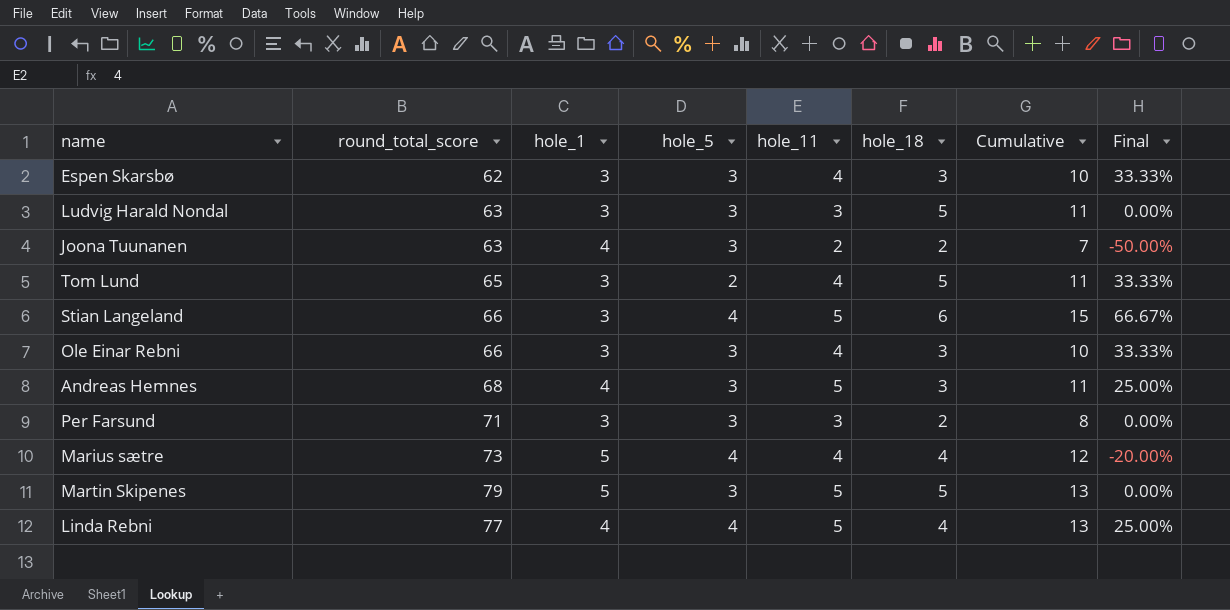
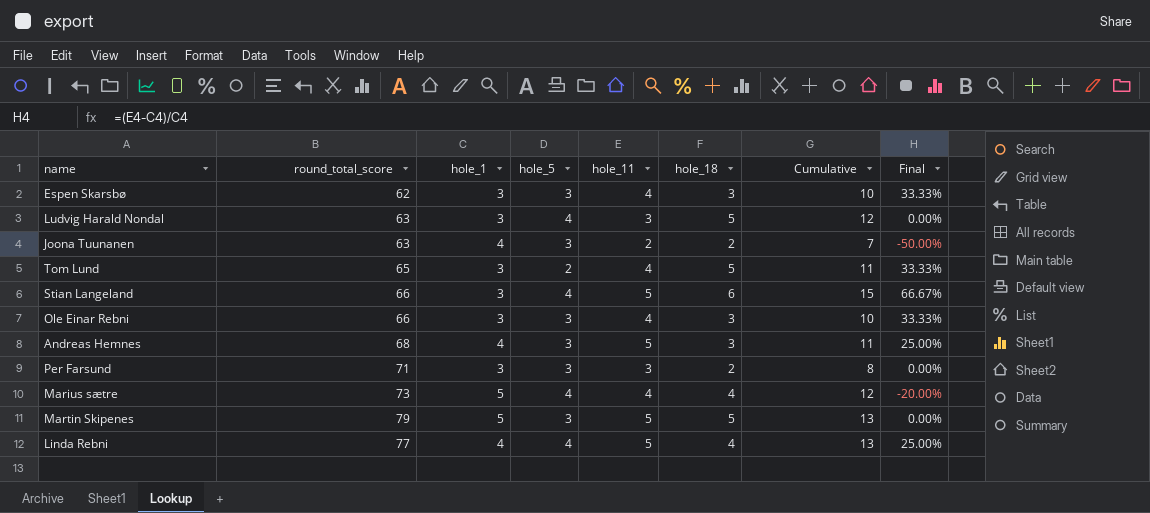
Ludvig Harald Nondal | hole_5: 3 -> 4
Ludvig Harald Nondal | Cumulative: 11 -> 12

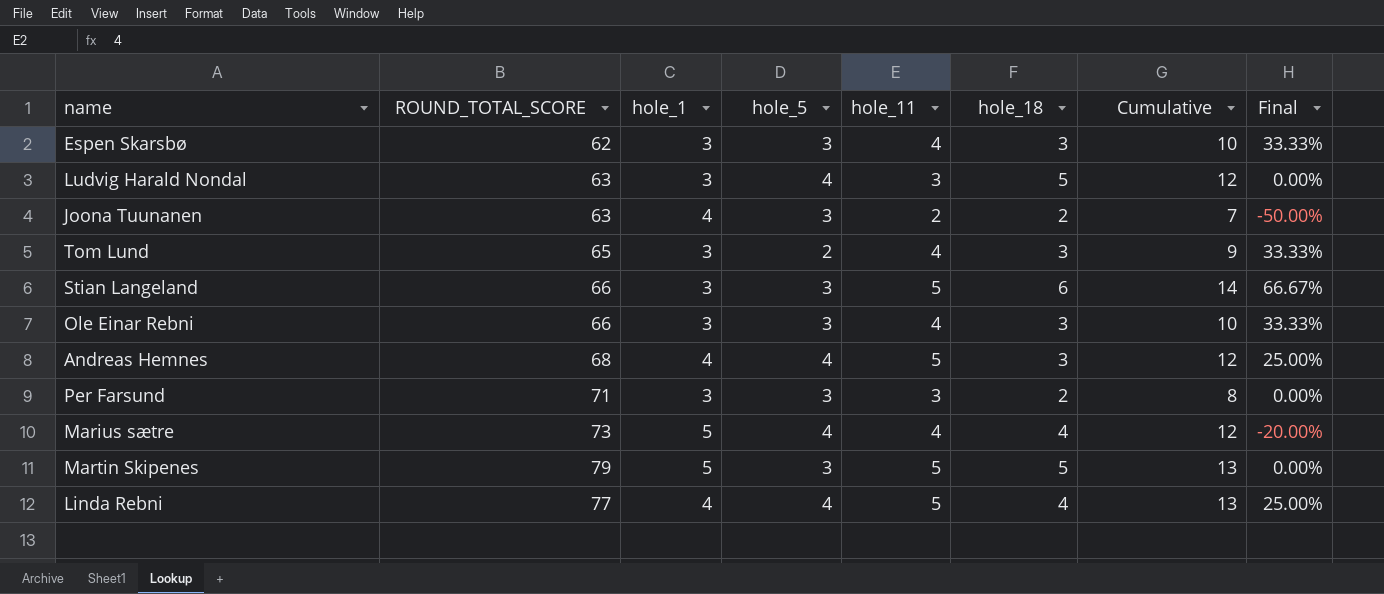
column name: round_total_score -> ROUND_TOTAL_SCORE
Tom Lund | hole_18: 5 -> 3
Tom Lund | Cumulative: 11 -> 9
Stian Langeland | hole_5: 4 -> 3
Stian Langeland | Cumulative: 15 -> 14
Andreas Hemnes | hole_5: 3 -> 4
Andreas Hemnes | Cumulative: 11 -> 12

